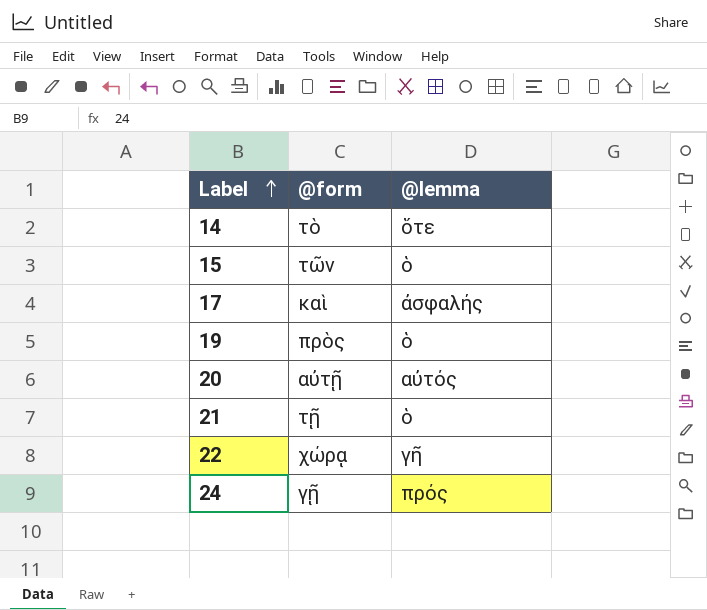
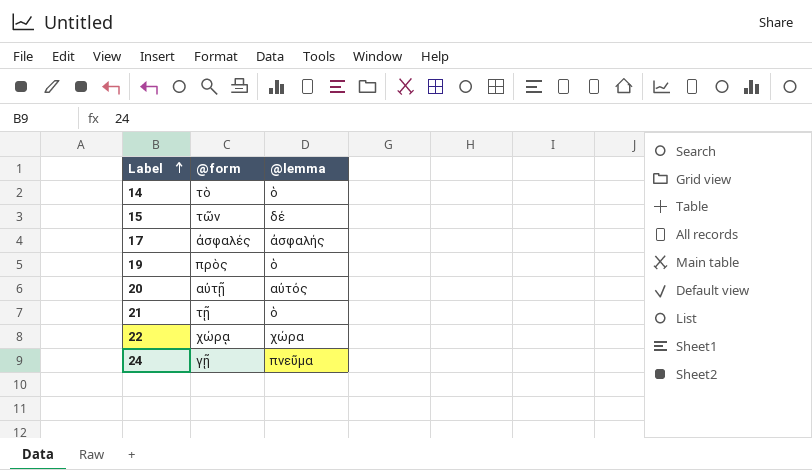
14 | @lemma: ὅτε -> ὁ
15 | @lemma: ὁ -> δέ
17 | @form: καὶ -> ἀσφαλές
22 | @lemma: γῆ -> χώρα
24 | @lemma: πρός -> πνεῦμα

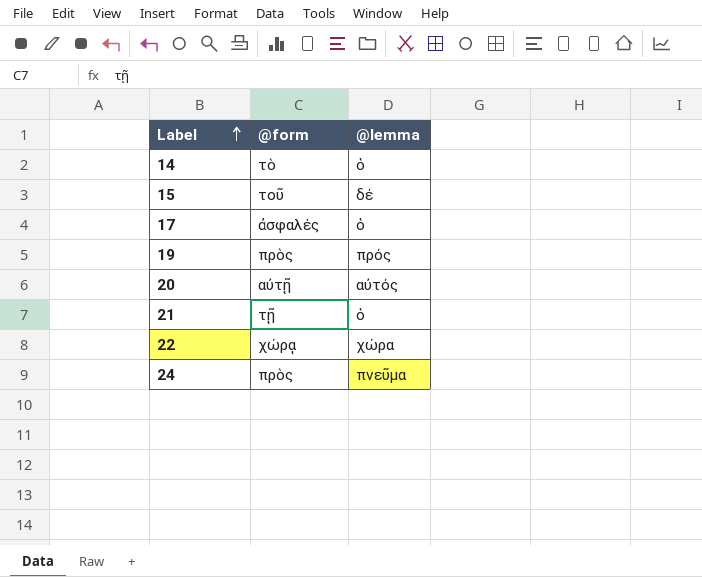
15 | @form: τῶν -> τοῦ
17 | @lemma: ἀσφαλής -> ὁ
19 | @lemma: ὁ -> πρός
24 | @form: γῇ -> πρὸς

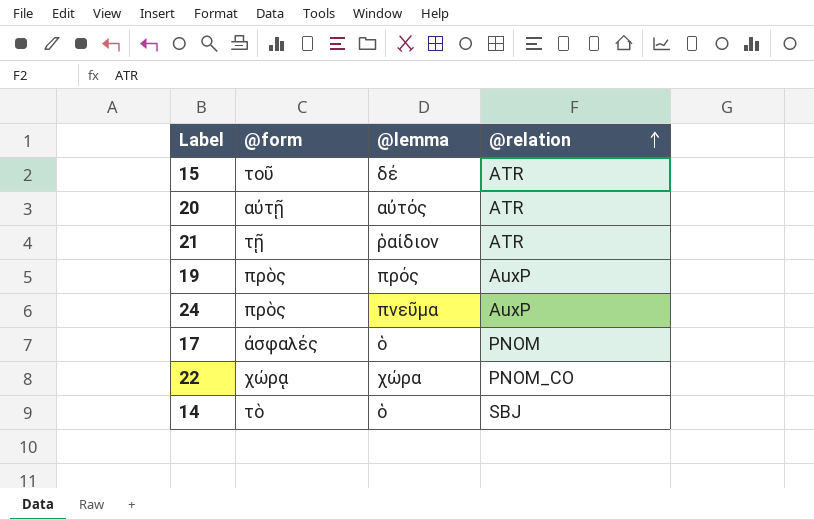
row order: Label ascending -> @relation ascending
column @relation | position: none -> 4
21 | @lemma: ὁ -> ῥαίδιον

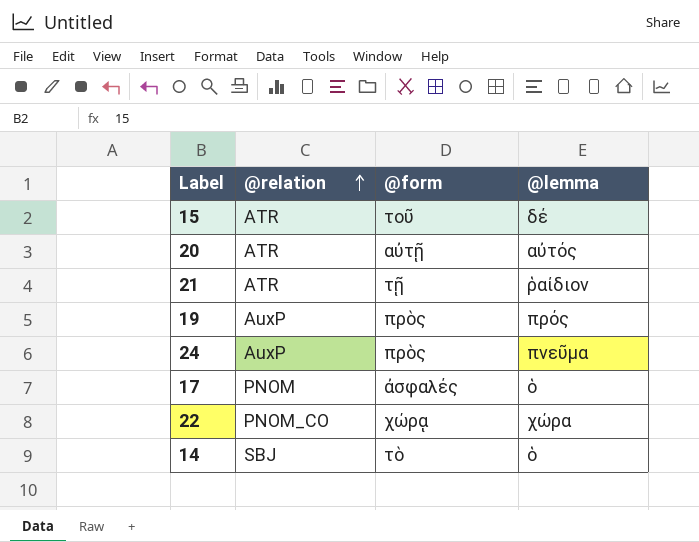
column @relation | position: 4 -> 2

